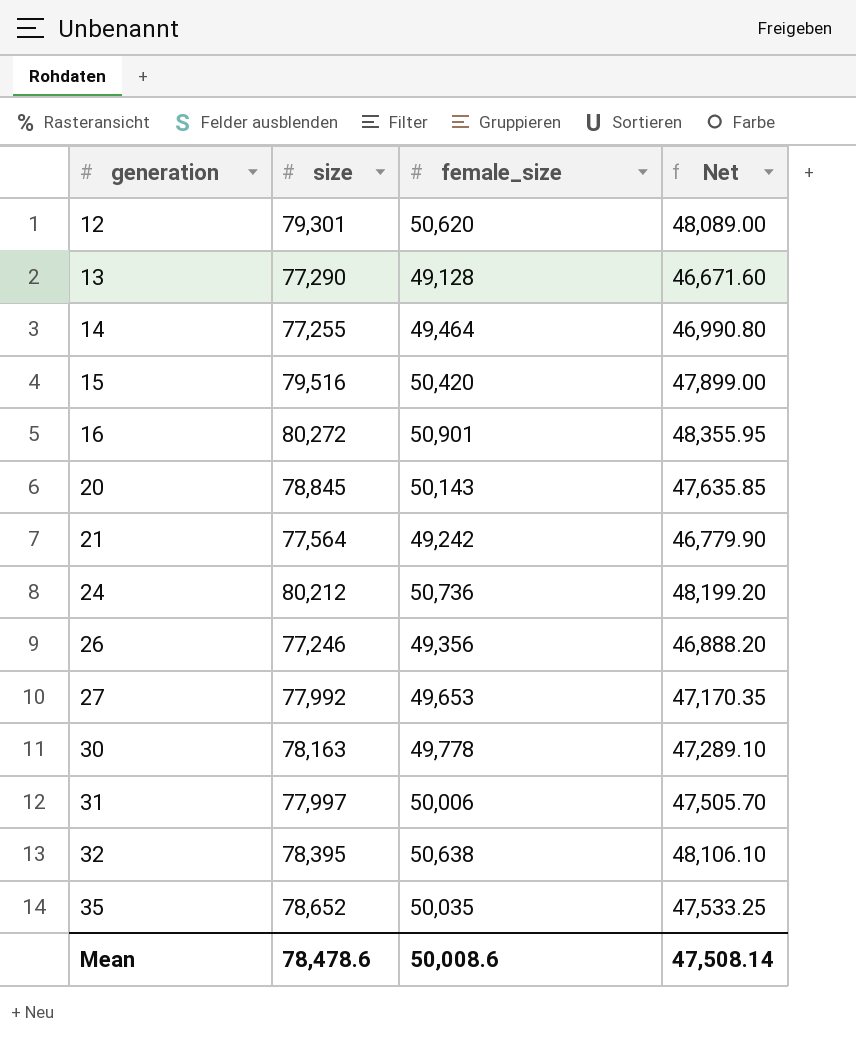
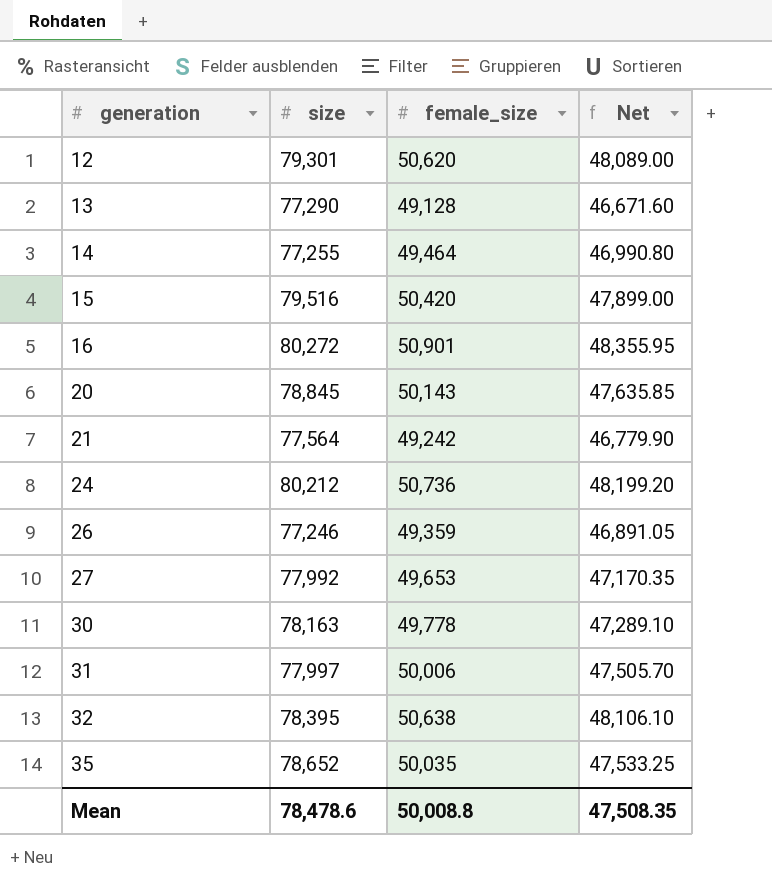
26 | female_size: 49,356 -> 49,359
26 | Net: 46,888.20 -> 46,891.05
Mean | female_size: 50,008.6 -> 50,008.8
Mean | Net: 47,508.14 -> 47,508.35

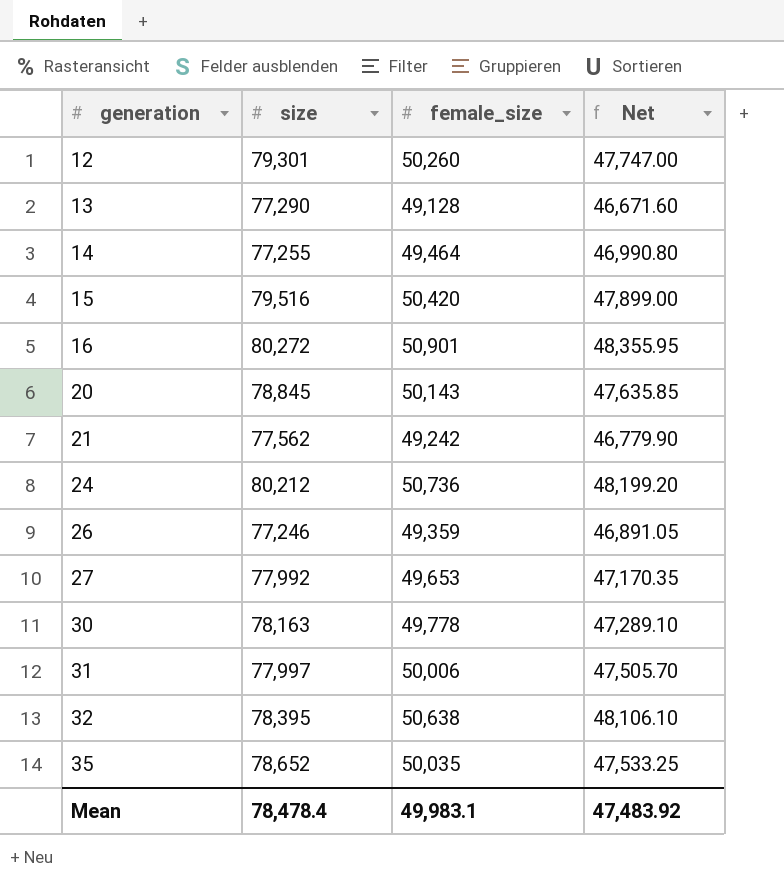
12 | female_size: 50,620 -> 50,260
12 | Net: 48,089.00 -> 47,747.00
21 | size: 77,564 -> 77,562
Mean | size: 78,478.6 -> 78,478.4
Mean | female_size: 50,008.8 -> 49,983.1
Mean | Net: 47,508.35 -> 47,483.92

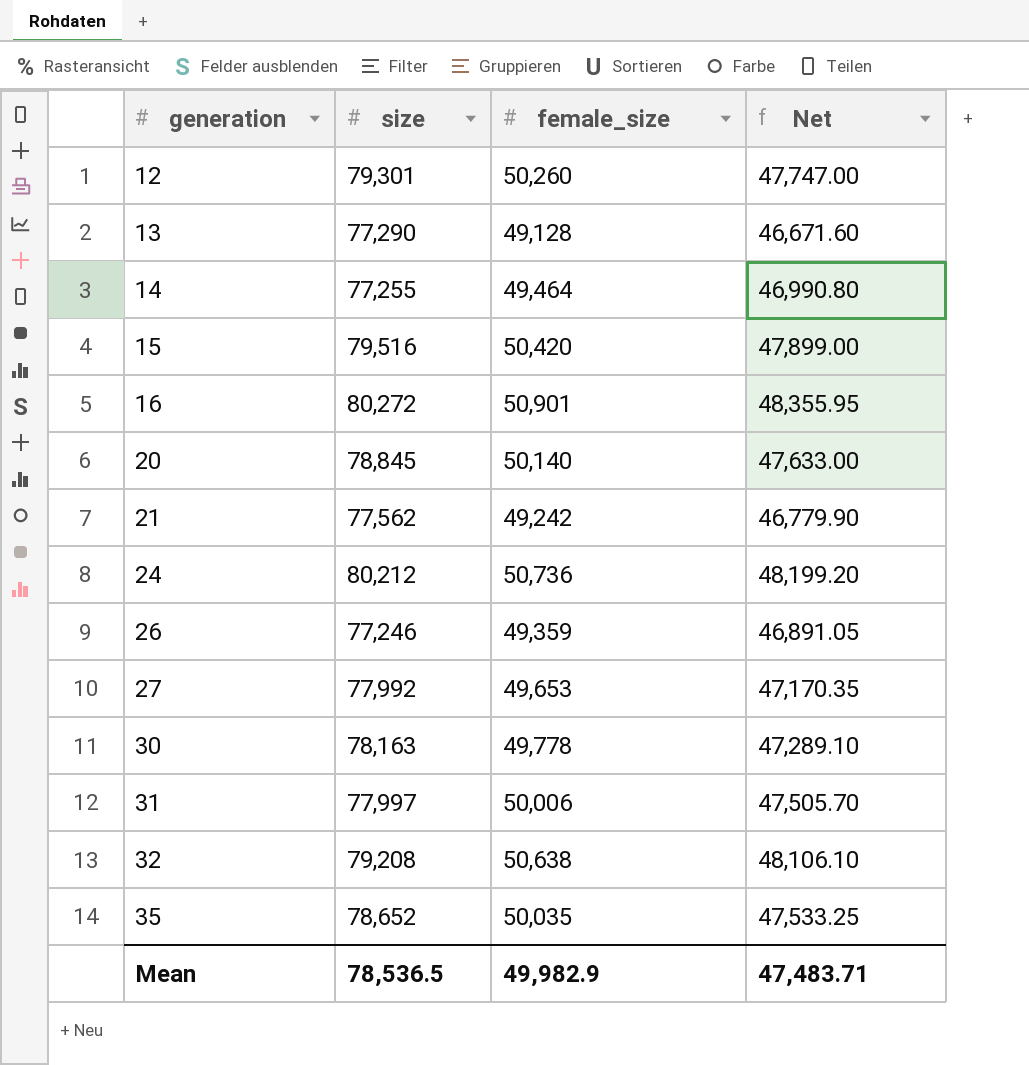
20 | female_size: 50,143 -> 50,140
20 | Net: 47,635.85 -> 47,633.00
32 | size: 78,395 -> 79,208
Mean | size: 78,478.4 -> 78,536.5
Mean | female_size: 49,983.1 -> 49,982.9
Mean | Net: 47,483.92 -> 47,483.71

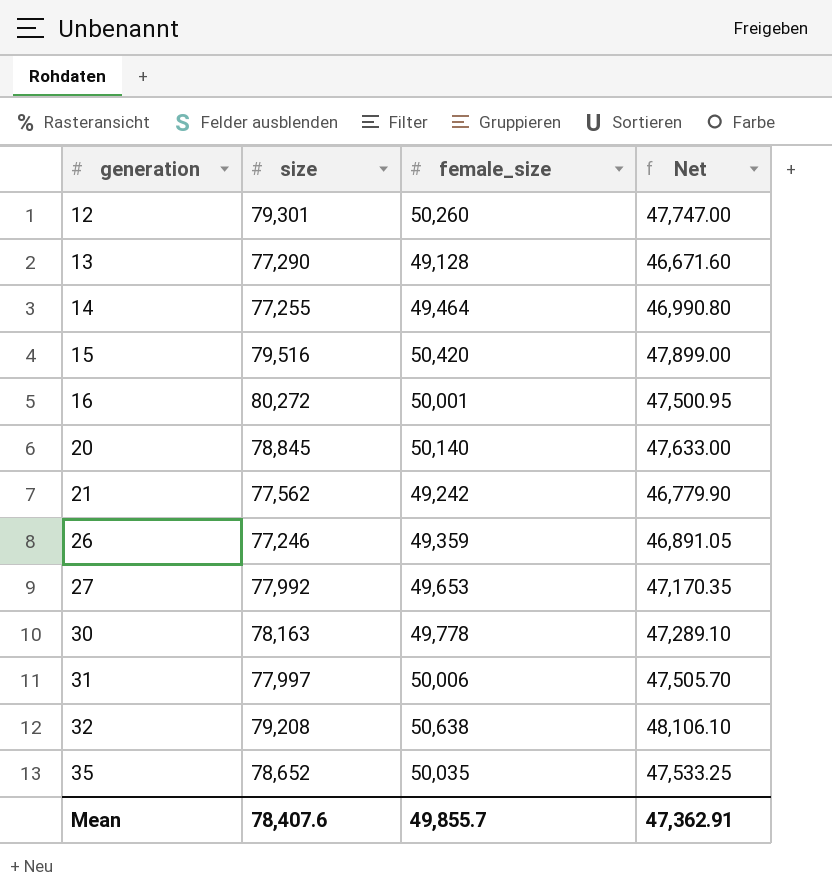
row 24: 80,212 | 50,736 | 48,199.20 -> none
16 | female_size: 50,901 -> 50,001
16 | Net: 48,355.95 -> 47,500.95
Mean | size: 78,536.5 -> 78,407.6
Mean | female_size: 49,982.9 -> 49,855.7
Mean | Net: 47,483.71 -> 47,362.91

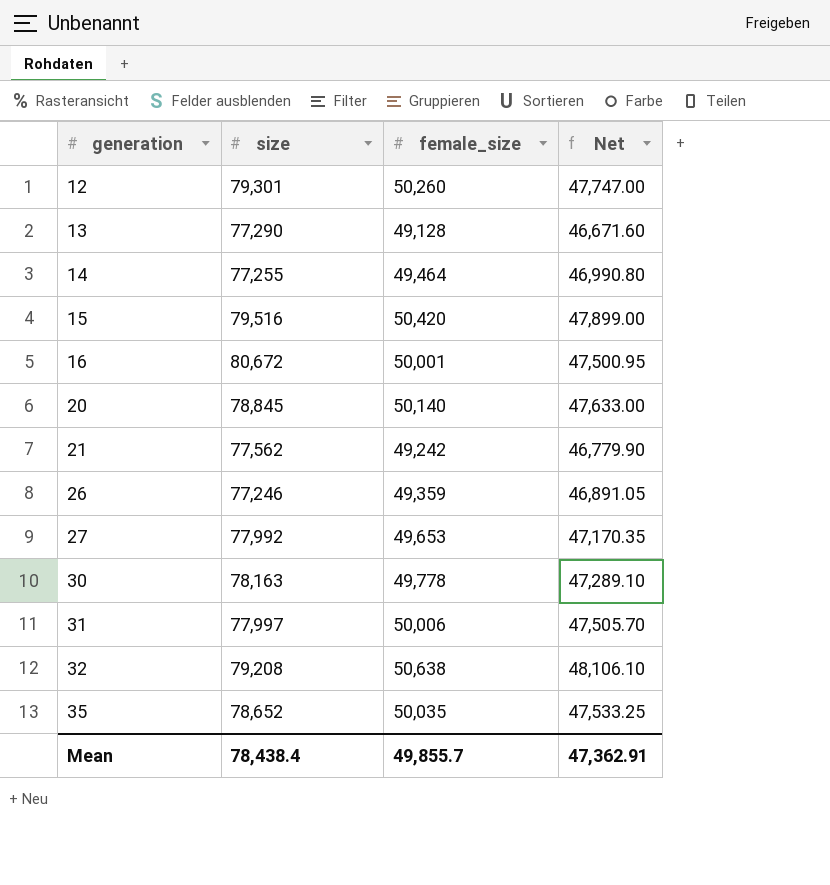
16 | size: 80,272 -> 80,672
Mean | size: 78,407.6 -> 78,438.4

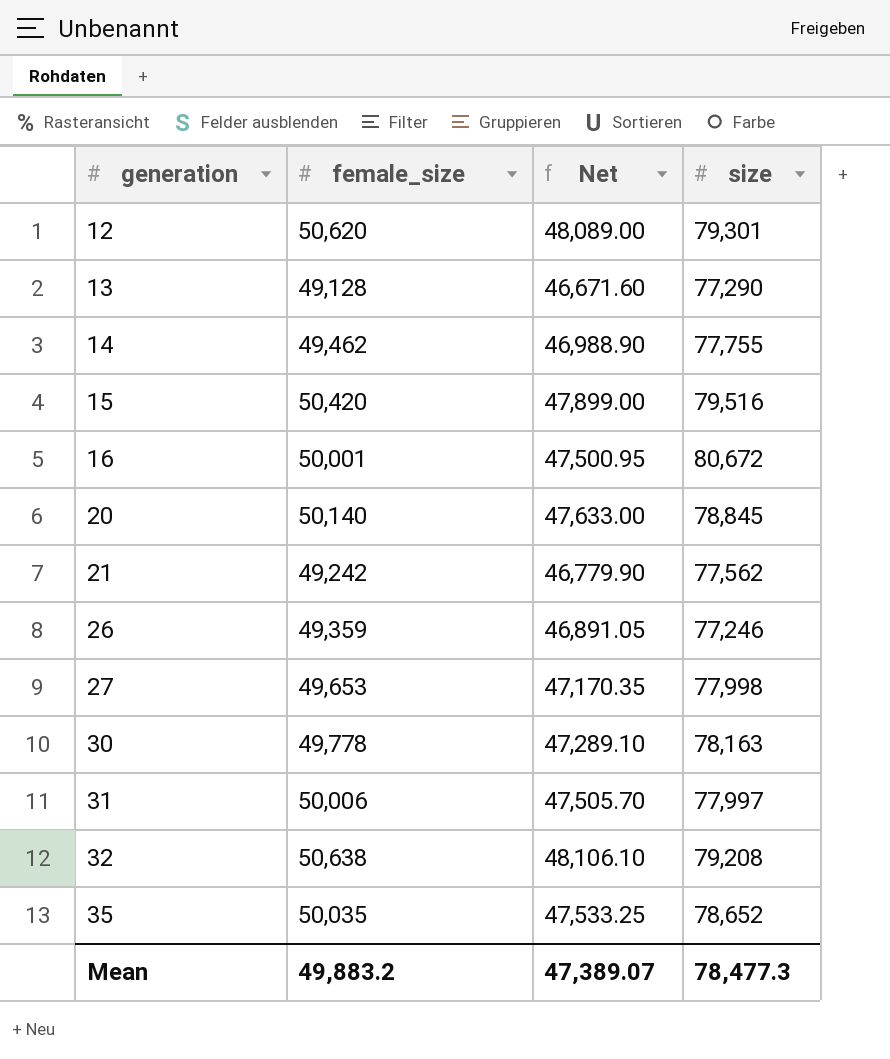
column size | position: 2 -> 4
12 | female_size: 50,260 -> 50,620
12 | Net: 47,747.00 -> 48,089.00
14 | female_size: 49,464 -> 49,462
14 | Net: 46,990.80 -> 46,988.90
14 | size: 77,255 -> 77,755
27 | size: 77,992 -> 77,998
Mean | female_size: 49,855.7 -> 49,883.2
Mean | Net: 47,362.91 -> 47,389.07
Mean | size: 78,438.4 -> 78,477.3

